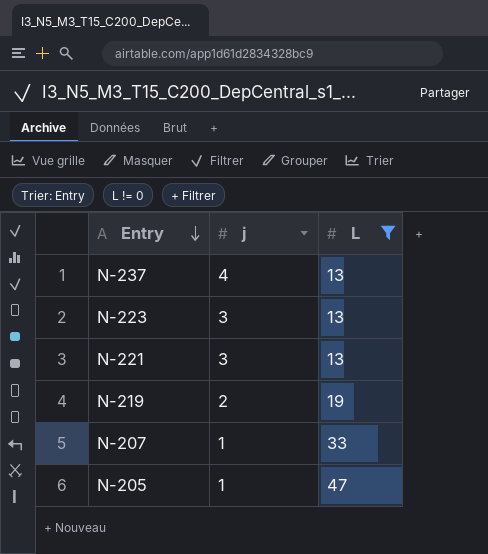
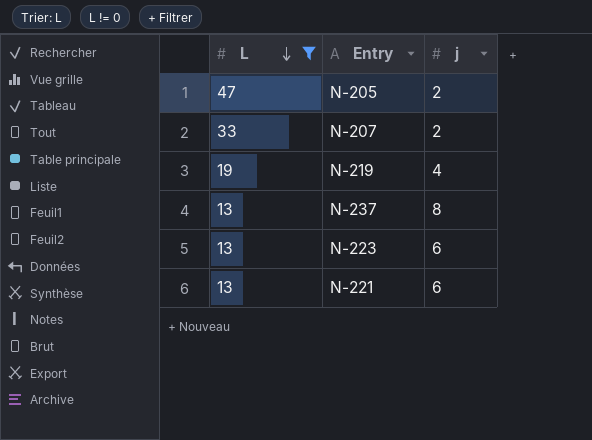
row order: Entry descending -> L descending
column L | position: 3 -> 1
N-205 | j: 1 -> 2
N-207 | j: 1 -> 2
N-219 | j: 2 -> 4
N-237 | j: 4 -> 8
N-223 | j: 3 -> 6
N-221 | j: 3 -> 6

